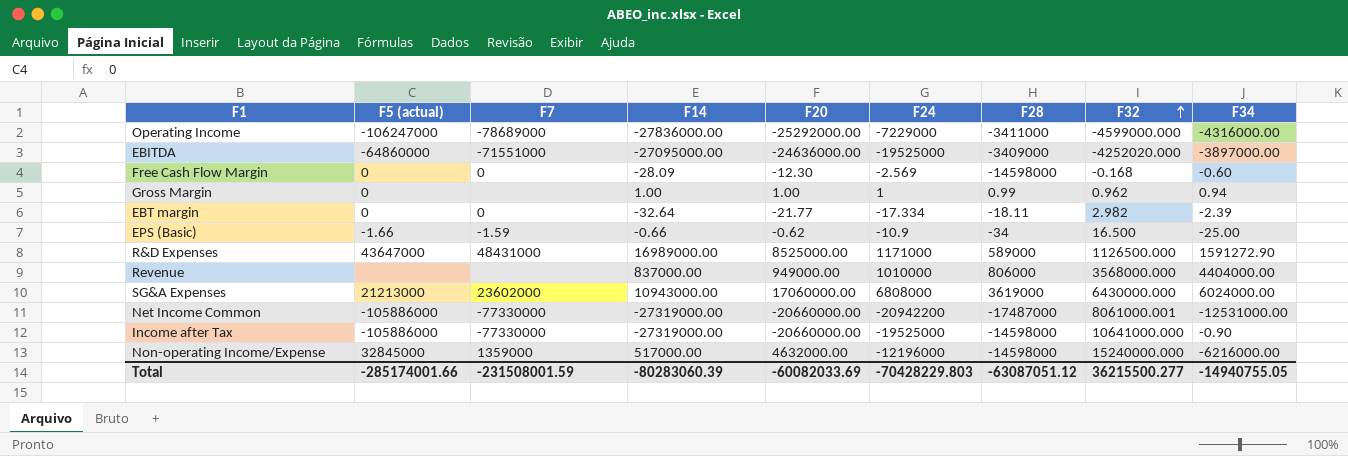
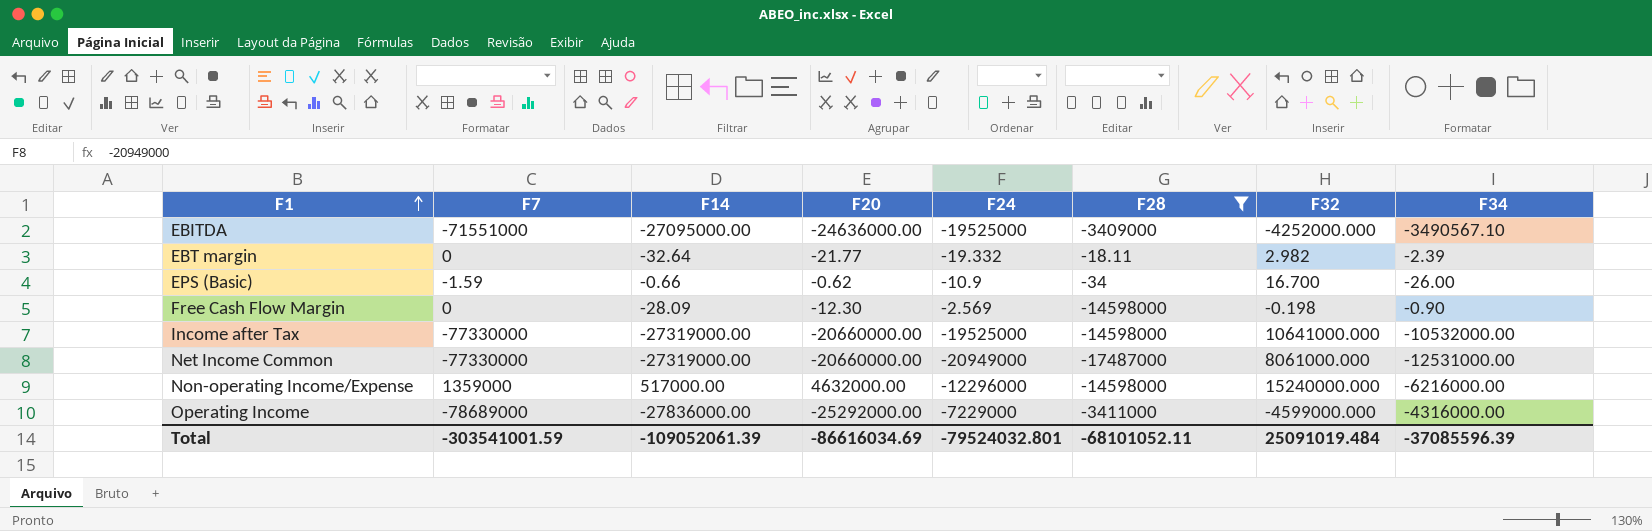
filter: none -> F28 <= -18.11
row order: F32 ascending -> F1 ascending
column F5 (actual) | position: 2 -> none
EBITDA | F32: -4252020.000 -> -4252000.000
EBITDA | F34: -3897000.00 -> -3490567.10
EBT margin | F24: -17.334 -> -19.332
EPS (Basic) | F32: 16.500 -> 16.700
EPS (Basic) | F34: -25.00 -> -26.00
Free Cash Flow Margin | F32: -0.168 -> -0.198
Free Cash Flow Margin | F34: -0.60 -> -0.90
Income after Tax | F34: -0.90 -> -10532000.00
Net Income Common | F24: -20942200 -> -20949000
Net Income Common | F32: 8061000.001 -> 8061000.000
Non-operating Income/Expense | F24: -12196000 -> -12296000
Total | F7: -231508001.59 -> -303541001.59
Total | F14: -80283060.39 -> -109052061.39
Total | F20: -60082033.69 -> -86616034.69
Total | F24: -70428229.803 -> -79524032.801
Total | F28: -63087051.12 -> -68101052.11
Total | F32: 36215500.277 -> 25091019.484
Total | F34: -14940755.05 -> -37085596.39

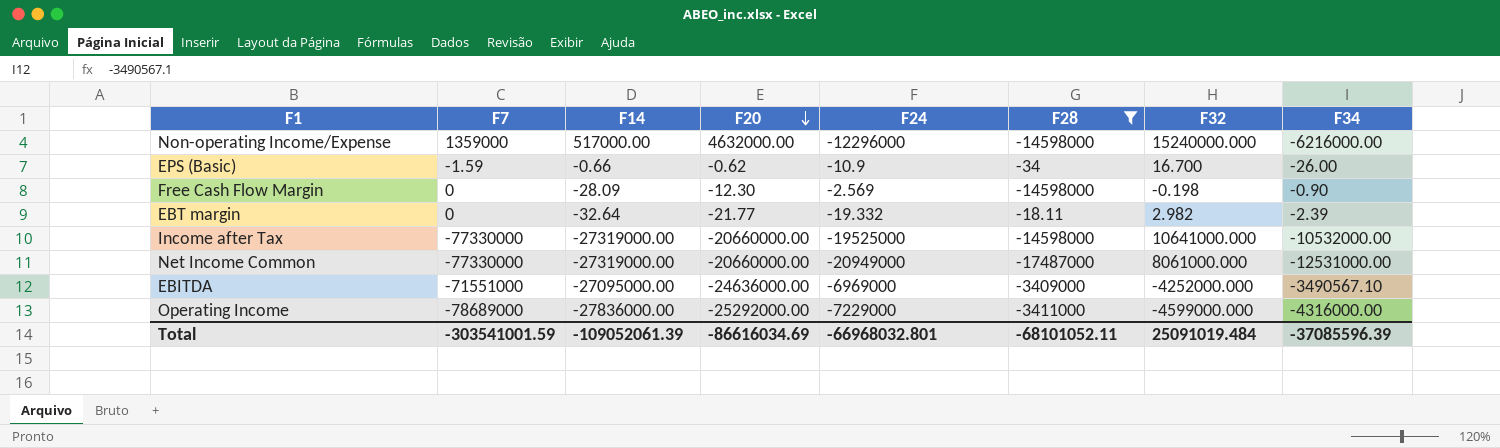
row order: F1 ascending -> F20 descending
EBITDA | F24: -19525000 -> -6969000
Total | F24: -79524032.801 -> -66968032.801

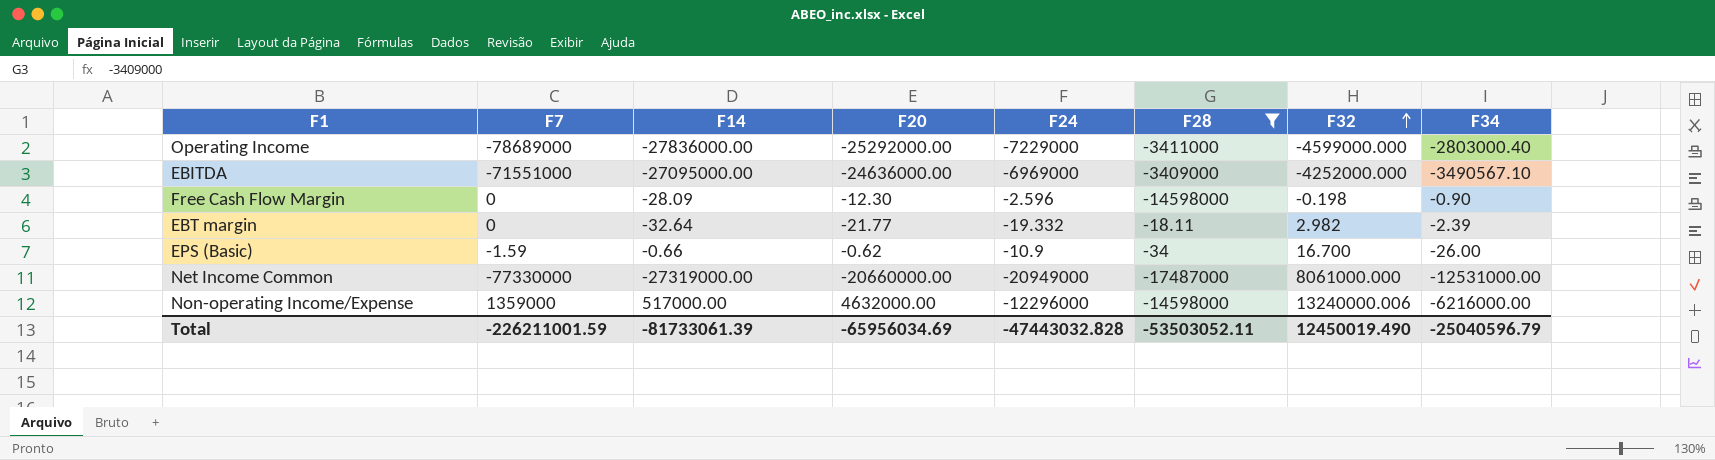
row order: F20 descending -> F32 ascending
row Income after Tax: -77330000 | -27319000.00 | -20660000.00 | -19525000 | -14598000 | 10641000.000 | -10532000.00 -> none
Operating Income | F34: -4316000.00 -> -2803000.40
Free Cash Flow Margin | F24: -2.569 -> -2.596
Non-operating Income/Expense | F32: 15240000.000 -> 13240000.006
Total | F7: -303541001.59 -> -226211001.59
Total | F14: -109052061.39 -> -81733061.39
Total | F20: -86616034.69 -> -65956034.69
Total | F24: -66968032.801 -> -47443032.828
Total | F28: -68101052.11 -> -53503052.11
Total | F32: 25091019.484 -> 12450019.490
Total | F34: -37085596.39 -> -25040596.79

